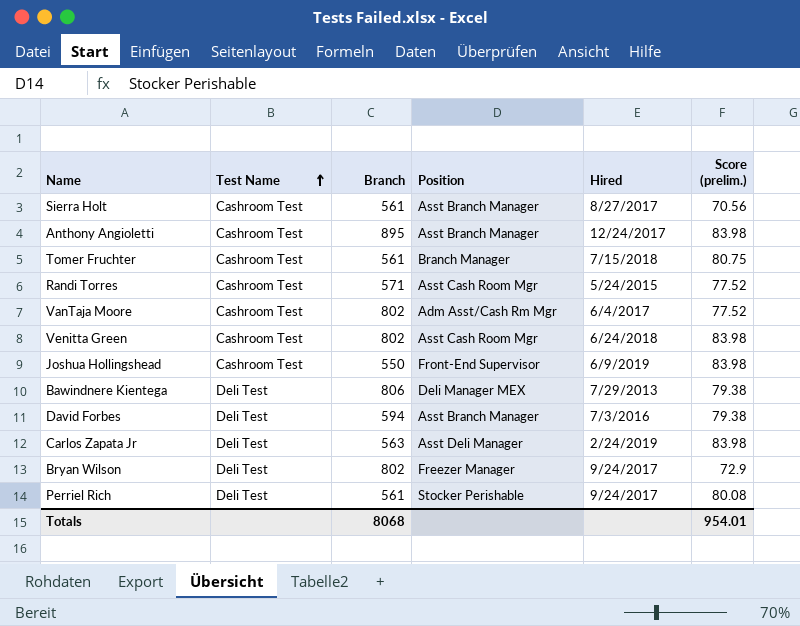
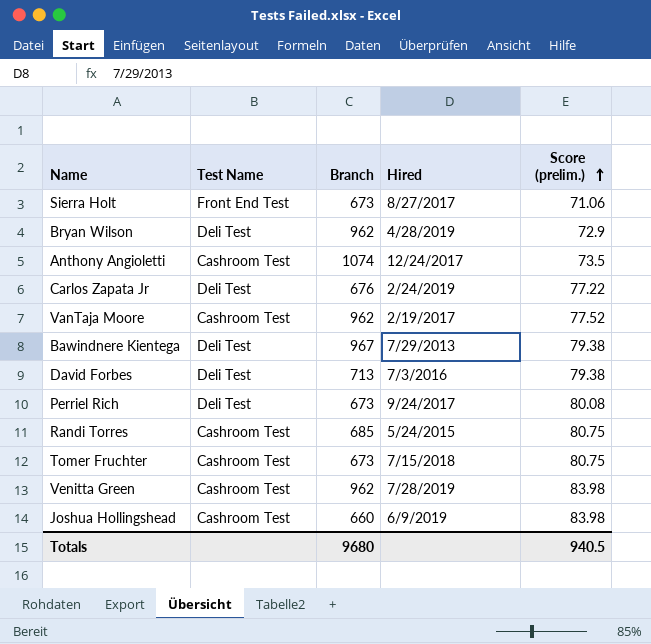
row order: Test Name ascending -> Score (prelim.) ascending
column Position | position: 4 -> none
Sierra Holt | Test Name: Cashroom Test -> Front End Test
Sierra Holt | Branch: 561 -> 673
Sierra Holt | Score (prelim.): 70.56 -> 71.06
Bryan Wilson | Branch: 802 -> 962
Bryan Wilson | Hired: 9/24/2017 -> 4/28/2019
Anthony Angioletti | Branch: 895 -> 1074
Anthony Angioletti | Score (prelim.): 83.98 -> 73.5
Carlos Zapata Jr | Branch: 563 -> 676
Carlos Zapata Jr | Score (prelim.): 83.98 -> 77.22
VanTaja Moore | Branch: 802 -> 962
VanTaja Moore | Hired: 6/4/2017 -> 2/19/2017
Bawindnere Kientega | Branch: 806 -> 967
David Forbes | Branch: 594 -> 713
Perriel Rich | Branch: 561 -> 673
Randi Torres | Branch: 571 -> 685
Randi Torres | Score (prelim.): 77.52 -> 80.75
Tomer Fruchter | Branch: 561 -> 673
Venitta Green | Branch: 802 -> 962
Venitta Green | Hired: 6/24/2018 -> 7/28/2019
Joshua Hollingshead | Branch: 550 -> 660
Totals | Branch: 8068 -> 9680
Totals | Score (prelim.): 954.01 -> 940.5

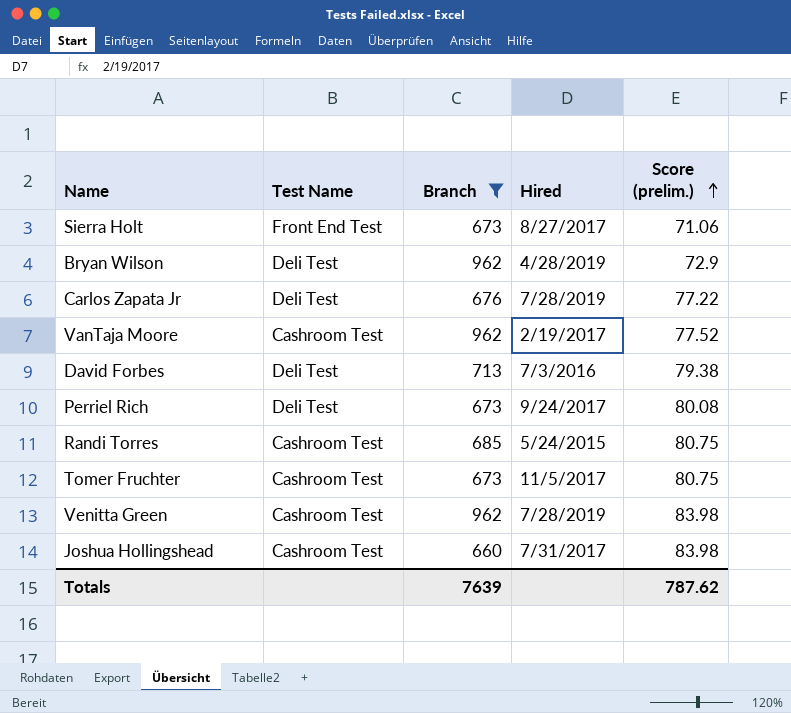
filter: none -> Branch <= 962
Carlos Zapata Jr | Hired: 2/24/2019 -> 7/28/2019
Tomer Fruchter | Hired: 7/15/2018 -> 11/5/2017
Joshua Hollingshead | Hired: 6/9/2019 -> 7/31/2017
Totals | Branch: 9680 -> 7639
Totals | Score (prelim.): 940.5 -> 787.62

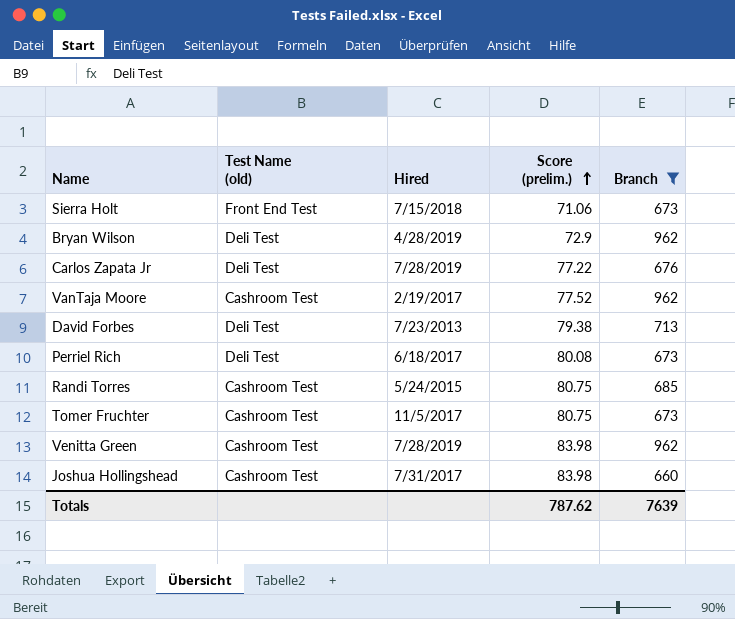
column name: Test Name -> Test Name (old)
column Branch | position: 3 -> 5
Sierra Holt | Hired: 8/27/2017 -> 7/15/2018
David Forbes | Hired: 7/3/2016 -> 7/23/2013
Perriel Rich | Hired: 9/24/2017 -> 6/18/2017

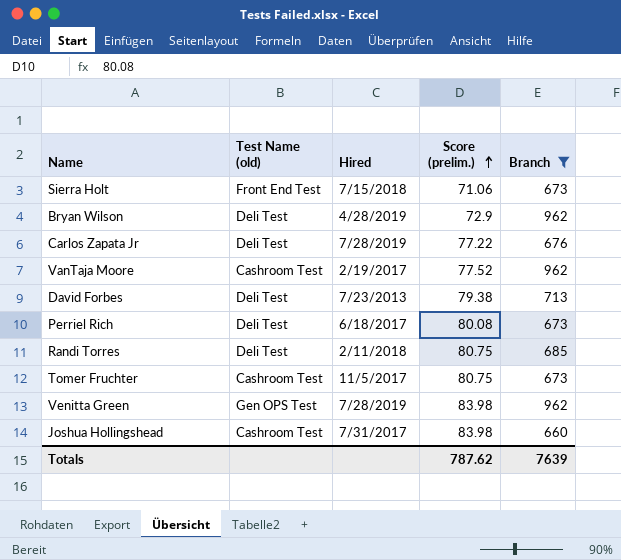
Randi Torres | Test Name (old): Cashroom Test -> Deli Test
Randi Torres | Hired: 5/24/2015 -> 2/11/2018
Venitta Green | Test Name (old): Cashroom Test -> Gen OPS Test

